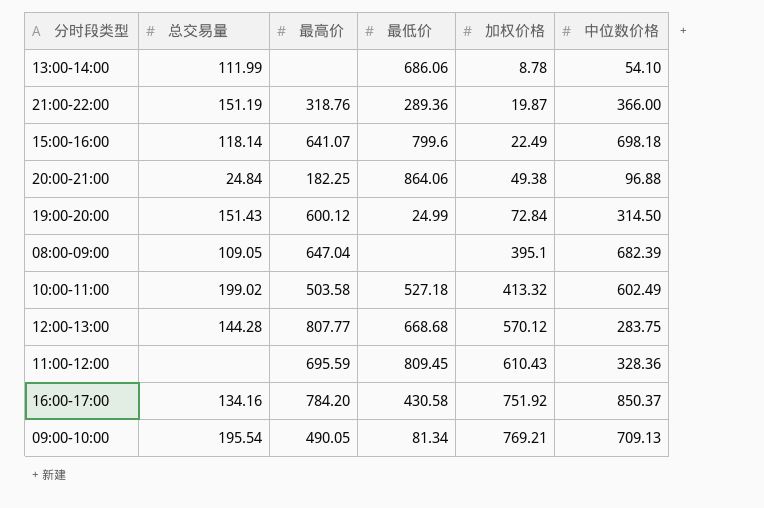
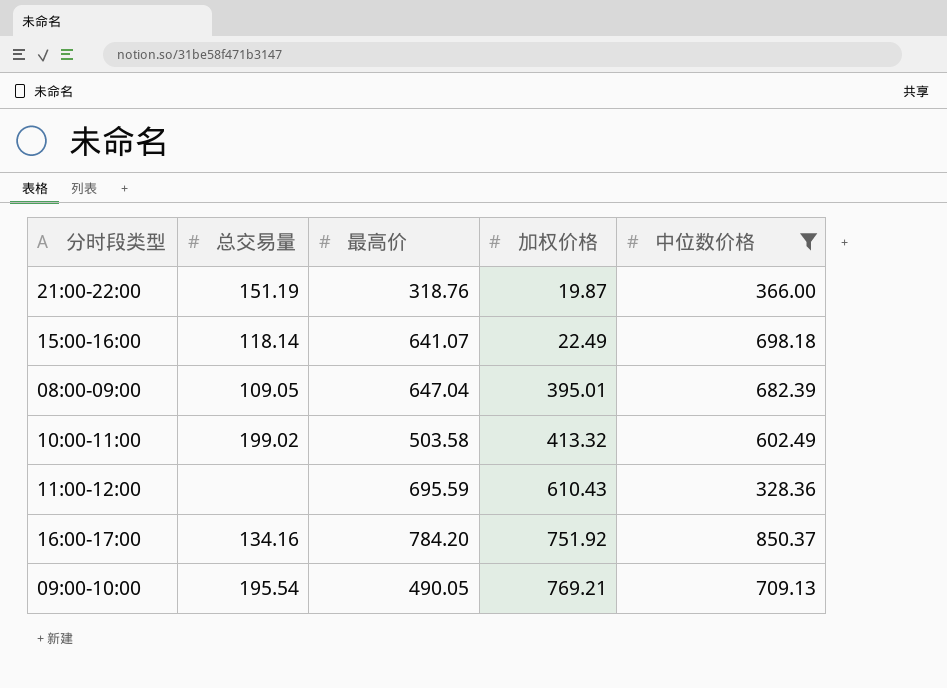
filter: none -> 中位数价格 >= 328.36
column 最低价 | position: 4 -> none
08:00-09:00 | 加权价格: 395.1 -> 395.01

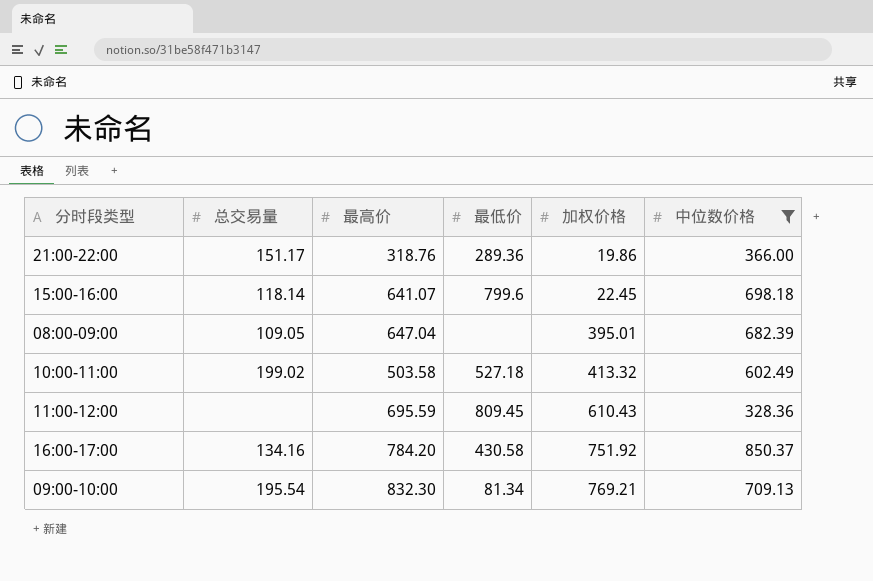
column 最低价 | position: none -> 4
21:00-22:00 | 总交易量: 151.19 -> 151.17
21:00-22:00 | 加权价格: 19.87 -> 19.86
15:00-16:00 | 加权价格: 22.49 -> 22.45
09:00-10:00 | 最高价: 490.05 -> 832.30

